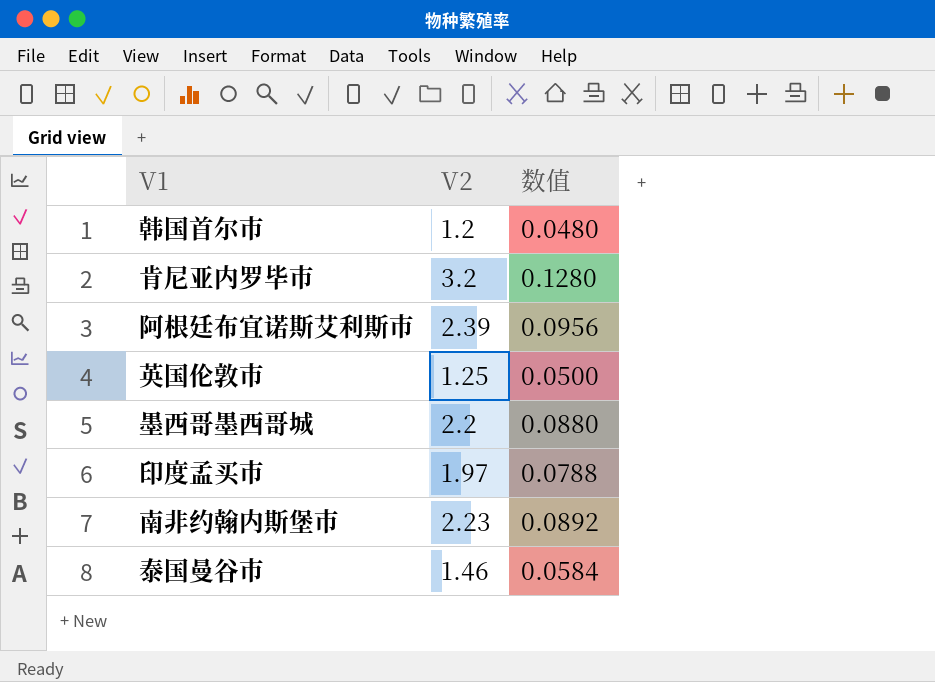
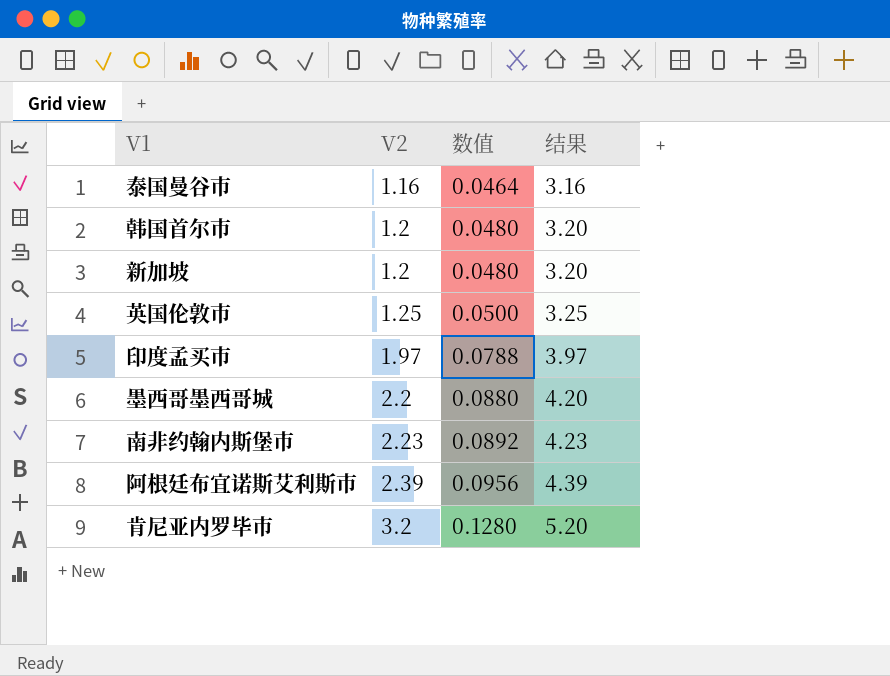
row order: none -> V2 ascending
column 结果 | formula: none -> [V2] + 2
泰国曼谷市 | V2: 1.46 -> 1.16
泰国曼谷市 | 数值: 0.0584 -> 0.0464
row 新加坡: none -> 1.2 | 0.0480 | 3.20

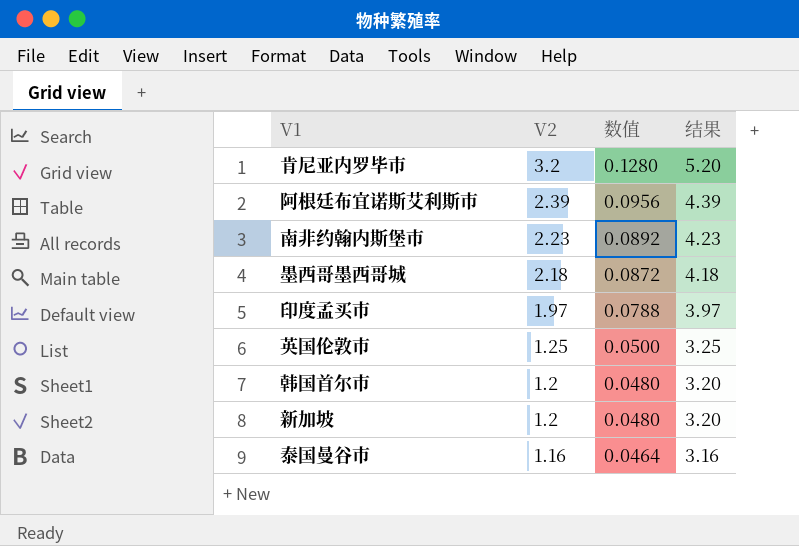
row order: V2 ascending -> V2 descending
墨西哥墨西哥城 | V2: 2.2 -> 2.18
墨西哥墨西哥城 | 数值: 0.0880 -> 0.0872
墨西哥墨西哥城 | 结果: 4.20 -> 4.18

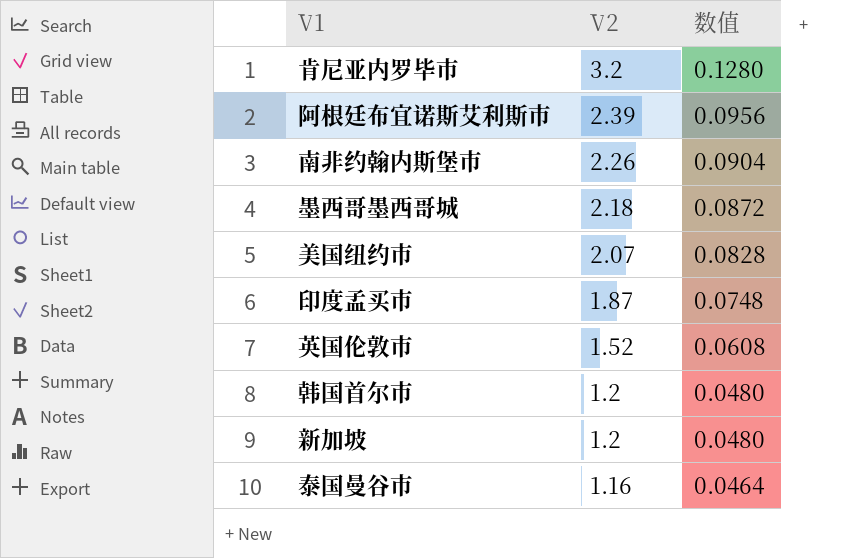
column 结果 | formula: [V2] + 2 -> none
南非约翰内斯堡市 | V2: 2.23 -> 2.26
南非约翰内斯堡市 | 数值: 0.0892 -> 0.0904
row 美国纽约市: none -> 2.07 | 0.0828
印度孟买市 | V2: 1.97 -> 1.87
印度孟买市 | 数值: 0.0788 -> 0.0748
英国伦敦市 | V2: 1.25 -> 1.52
英国伦敦市 | 数值: 0.0500 -> 0.0608

